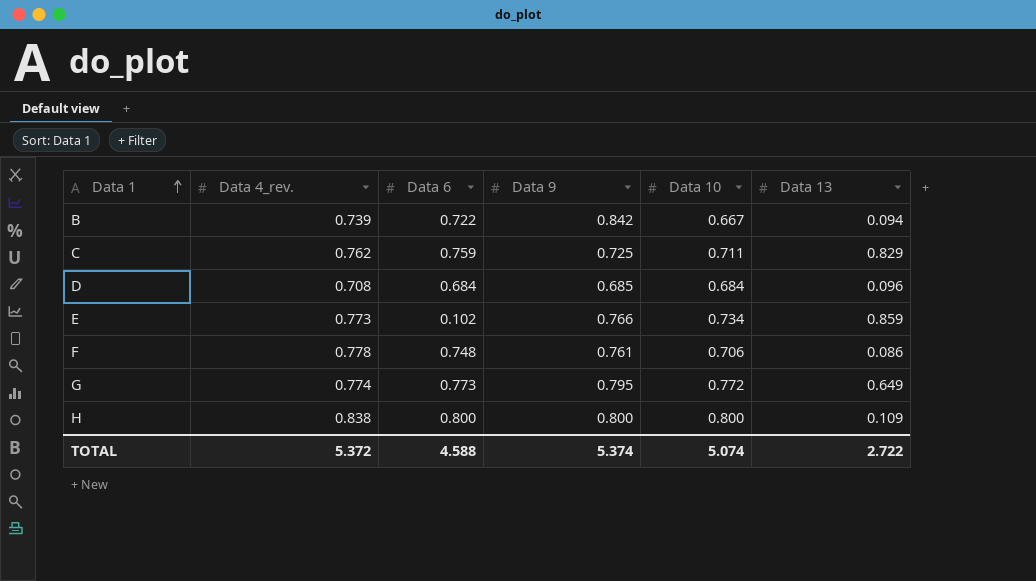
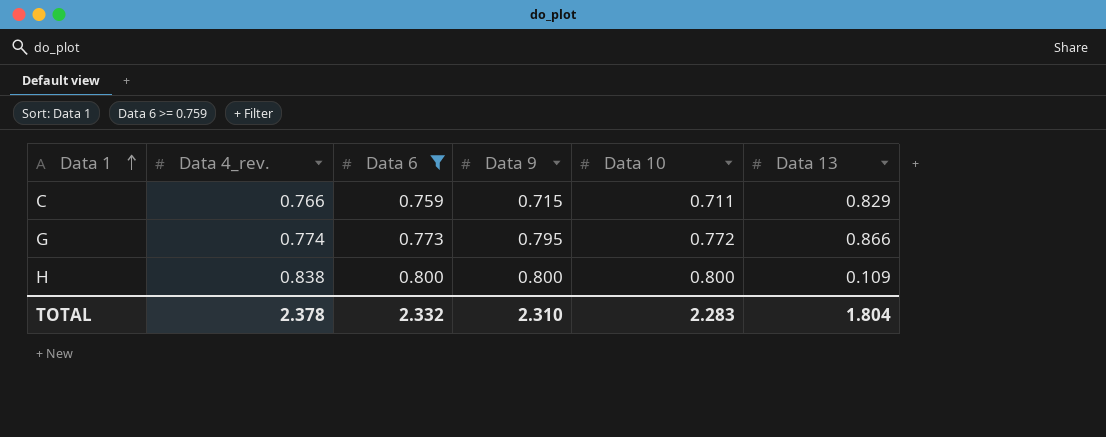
filter: none -> Data 6 >= 0.759
C | Data 4_rev.: 0.762 -> 0.766
C | Data 9: 0.725 -> 0.715
G | Data 13: 0.649 -> 0.866
TOTAL | Data 4_rev.: 5.372 -> 2.378
TOTAL | Data 6: 4.588 -> 2.332
TOTAL | Data 9: 5.374 -> 2.310
TOTAL | Data 10: 5.074 -> 2.283
TOTAL | Data 13: 2.722 -> 1.804

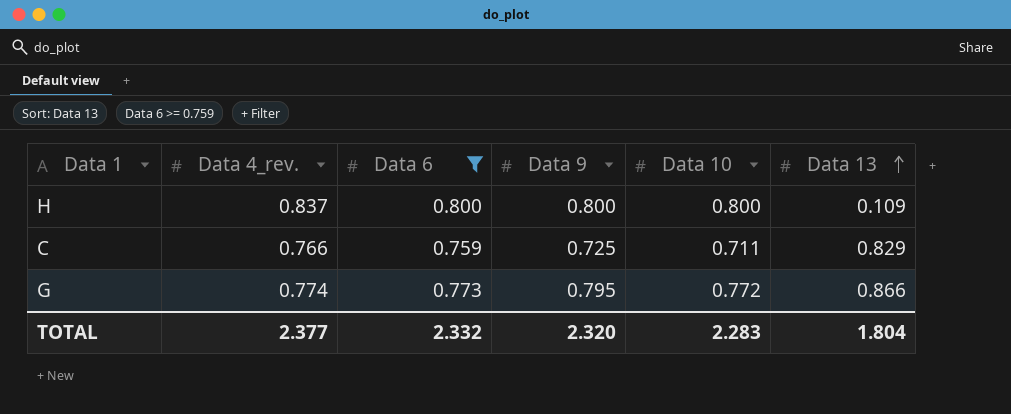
row order: Data 1 ascending -> Data 13 ascending
H | Data 4_rev.: 0.838 -> 0.837
C | Data 9: 0.715 -> 0.725
TOTAL | Data 4_rev.: 2.378 -> 2.377
TOTAL | Data 9: 2.310 -> 2.320

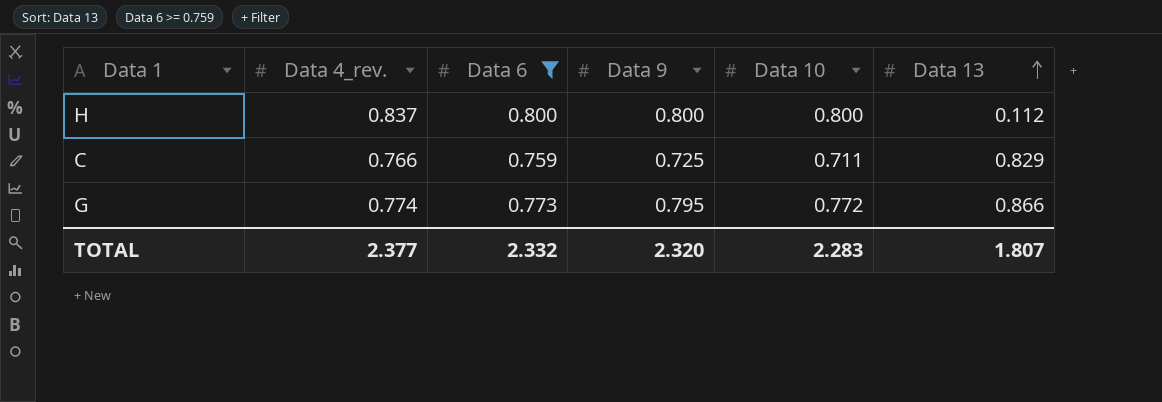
H | Data 13: 0.109 -> 0.112
TOTAL | Data 13: 1.804 -> 1.807

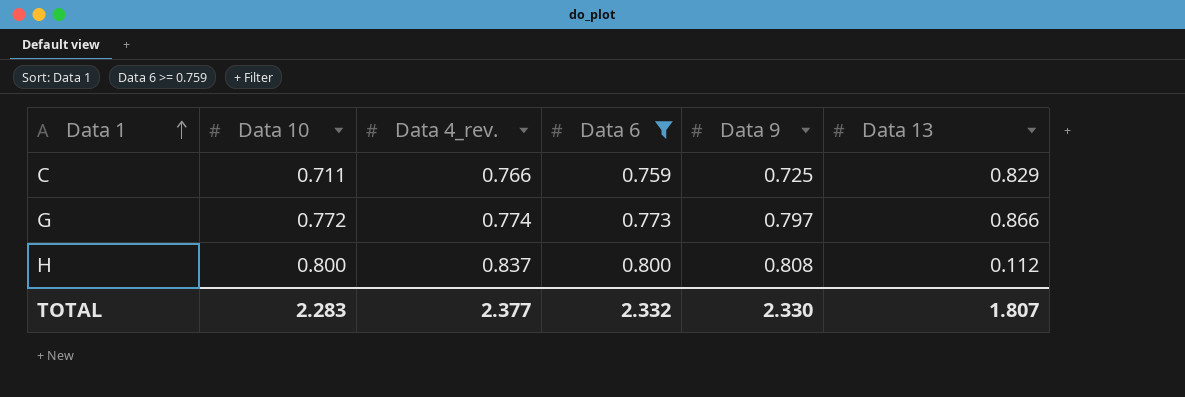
row order: Data 13 ascending -> Data 1 ascending
column Data 10 | position: 5 -> 2
G | Data 9: 0.795 -> 0.797
H | Data 9: 0.800 -> 0.808
TOTAL | Data 9: 2.320 -> 2.330

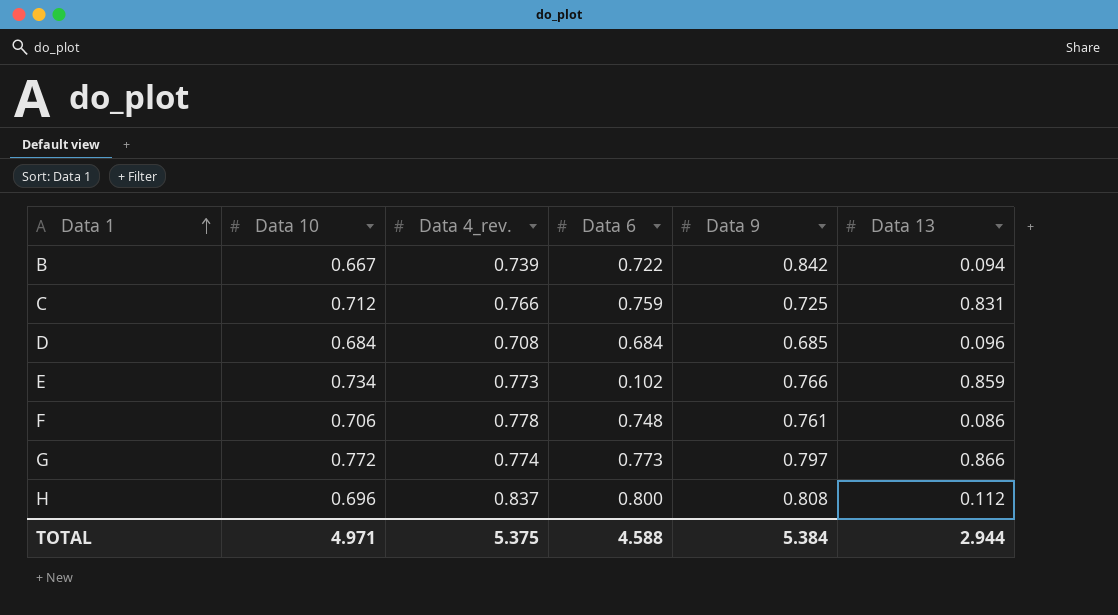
filter: Data 6 >= 0.759 -> none
C | Data 10: 0.711 -> 0.712
C | Data 13: 0.829 -> 0.831
H | Data 10: 0.800 -> 0.696
TOTAL | Data 10: 2.283 -> 4.971
TOTAL | Data 4_rev.: 2.377 -> 5.375
TOTAL | Data 6: 2.332 -> 4.588
TOTAL | Data 9: 2.330 -> 5.384
TOTAL | Data 13: 1.807 -> 2.944

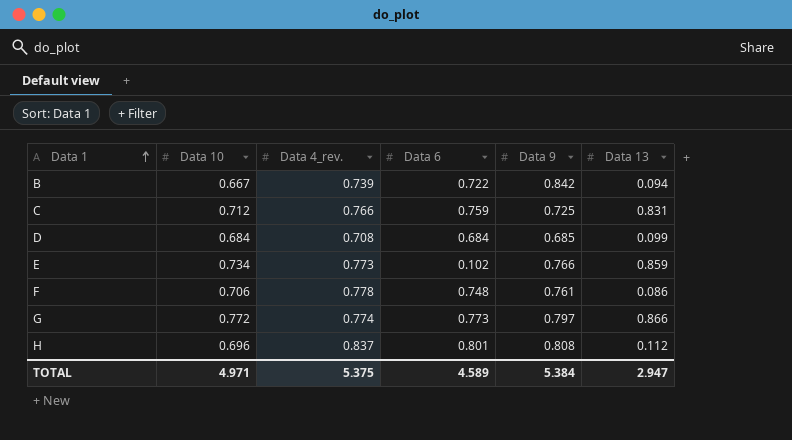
D | Data 13: 0.096 -> 0.099
H | Data 6: 0.800 -> 0.801
TOTAL | Data 6: 4.588 -> 4.589
TOTAL | Data 13: 2.944 -> 2.947

